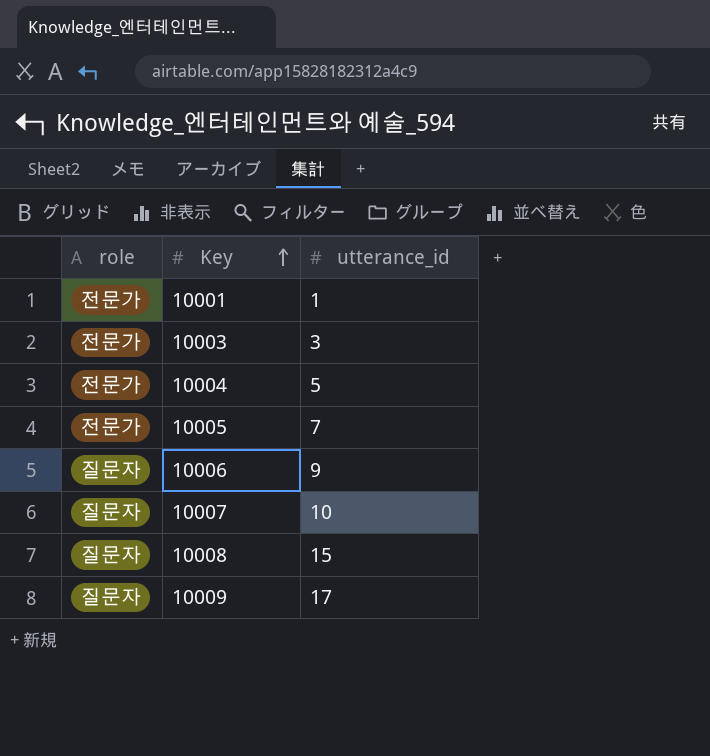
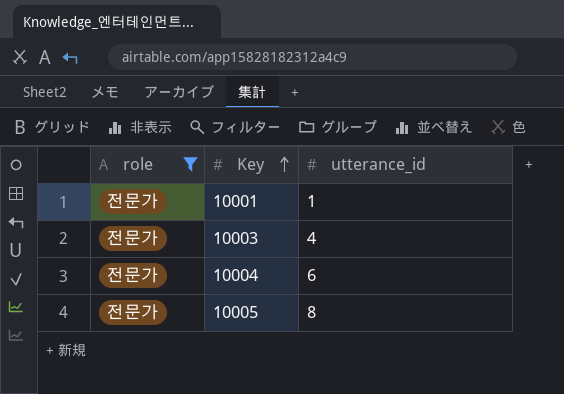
filter: none -> role = 전문가
10003 | utterance_id: 3 -> 4
10004 | utterance_id: 5 -> 6
10005 | utterance_id: 7 -> 8

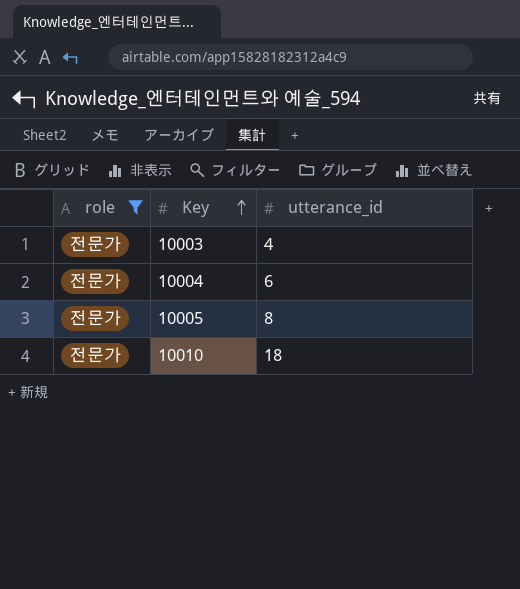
row 10001: 전문가 | 1 -> none
row 10010: none -> 전문가 | 18

